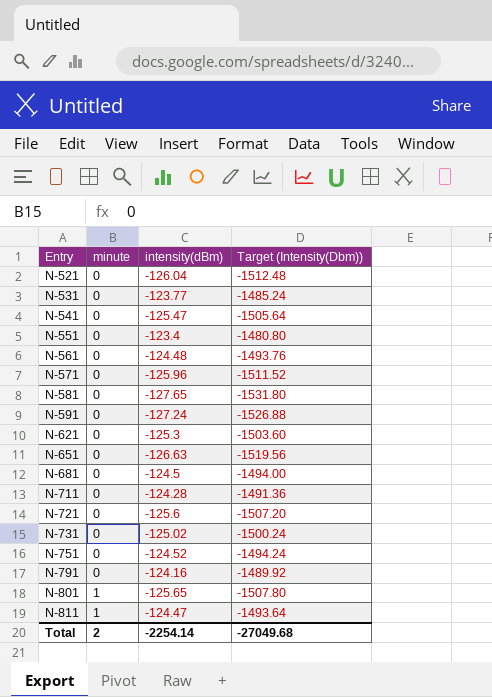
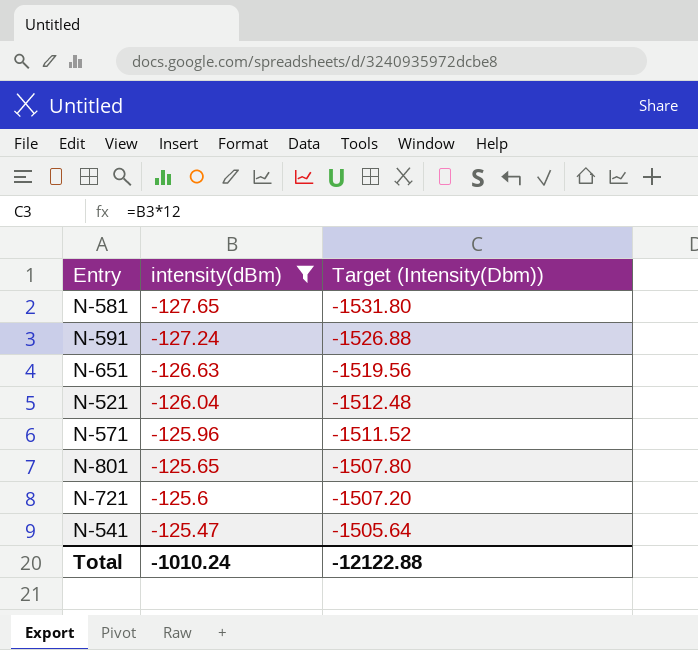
filter: none -> intensity(dBm) <= -125.47
row order: Entry ascending -> intensity(dBm) ascending
column minute | position: 2 -> none
Total | intensity(dBm): -2254.14 -> -1010.24
Total | Target (Intensity(Dbm)): -27049.68 -> -12122.88

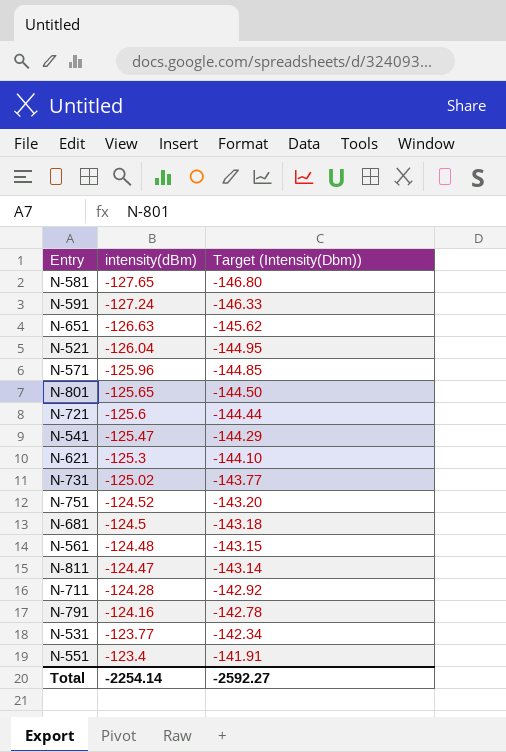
filter: intensity(dBm) <= -125.47 -> none
column Target (Intensity(Dbm)) | formula: [intensity(dBm)] * 12 -> [intensity(dBm)] * 1.15
Total | intensity(dBm): -1010.24 -> -2254.14
Total | Target (Intensity(Dbm)): -12122.88 -> -2592.27

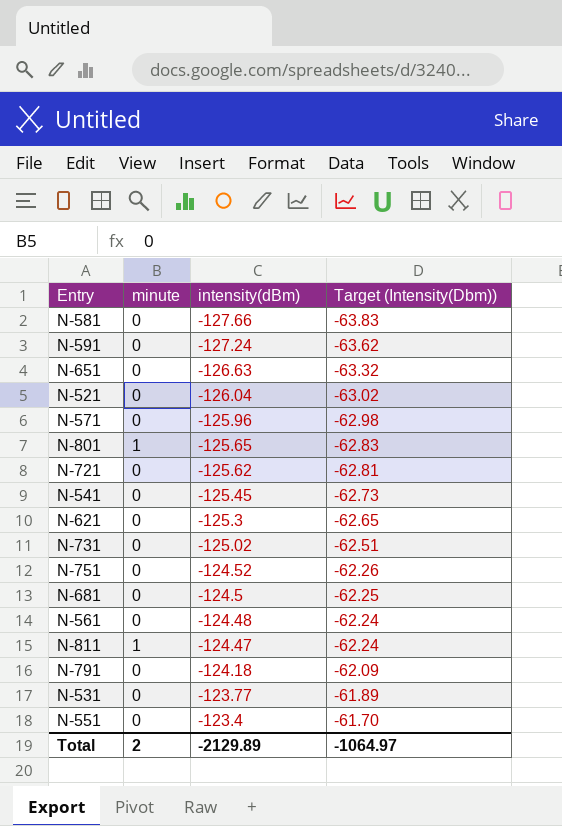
column minute | position: none -> 2
column Target (Intensity(Dbm)) | formula: [intensity(dBm)] * 1.15 -> [intensity(dBm)] * 0.5
row N-711: -124.28 | -142.92 -> none
N-581 | intensity(dBm): -127.65 -> -127.66
N-721 | intensity(dBm): -125.6 -> -125.62
N-541 | intensity(dBm): -125.47 -> -125.45
N-791 | intensity(dBm): -124.16 -> -124.18
Total | intensity(dBm): -2254.14 -> -2129.89
Total | Target (Intensity(Dbm)): -2592.27 -> -1064.97

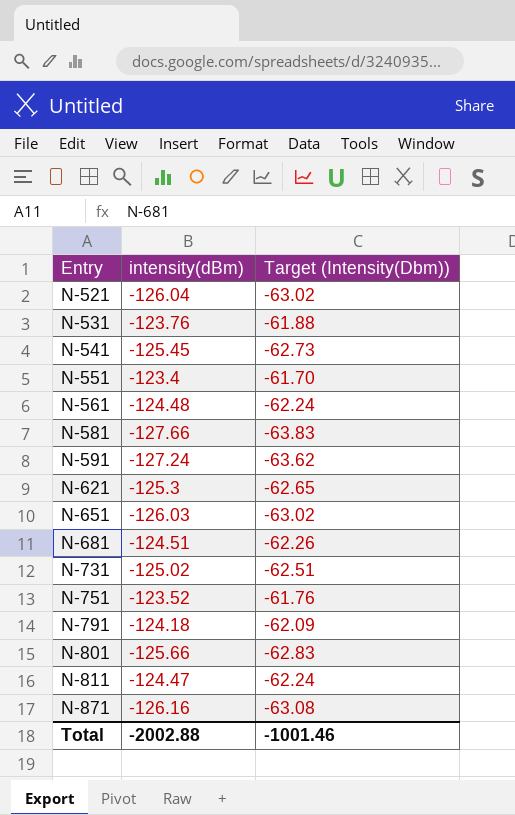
row order: intensity(dBm) ascending -> Entry ascending
column minute | position: 2 -> none
row N-571: 0 | -125.96 | -62.98 -> none
row N-721: 0 | -125.62 | -62.81 -> none
N-531 | intensity(dBm): -123.77 -> -123.76
N-531 | Target (Intensity(Dbm)): -61.89 -> -61.88
N-651 | intensity(dBm): -126.63 -> -126.03
N-651 | Target (Intensity(Dbm)): -63.32 -> -63.02
N-681 | intensity(dBm): -124.5 -> -124.51
N-681 | Target (Intensity(Dbm)): -62.25 -> -62.26
N-751 | intensity(dBm): -124.52 -> -123.52
N-751 | Target (Intensity(Dbm)): -62.26 -> -61.76
N-801 | intensity(dBm): -125.65 -> -125.66
row N-871: none -> -126.16 | -63.08
Total | intensity(dBm): -2129.89 -> -2002.88
Total | Target (Intensity(Dbm)): -1064.97 -> -1001.46

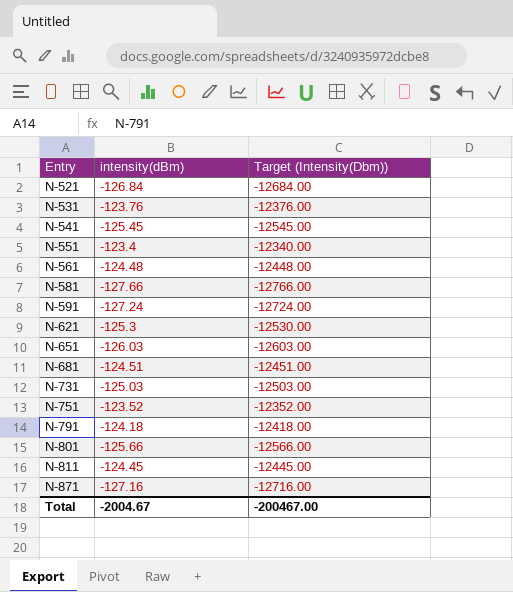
column Target (Intensity(Dbm)) | formula: [intensity(dBm)] * 0.5 -> [intensity(dBm)] * 100
N-521 | intensity(dBm): -126.04 -> -126.84
N-731 | intensity(dBm): -125.02 -> -125.03
N-811 | intensity(dBm): -124.47 -> -124.45
N-871 | intensity(dBm): -126.16 -> -127.16
Total | intensity(dBm): -2002.88 -> -2004.67
Total | Target (Intensity(Dbm)): -1001.46 -> -200467.00

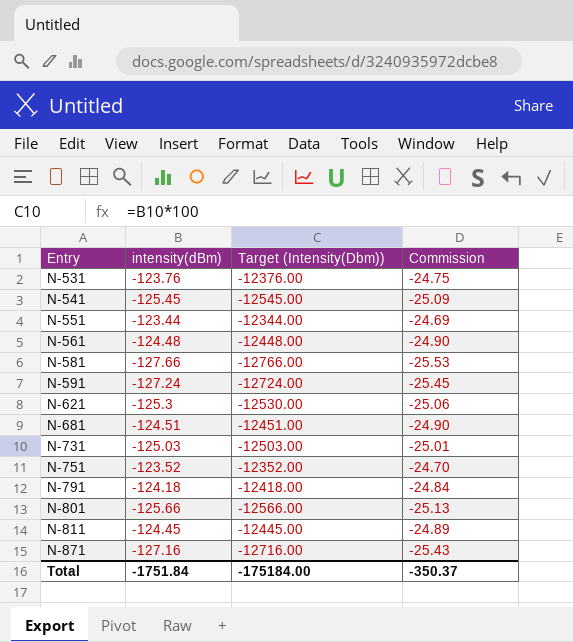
column Commission | formula: none -> [intensity(dBm)] * 0.2
row N-521: -126.84 | -12684.00 -> none
row N-651: -126.03 | -12603.00 -> none
N-551 | intensity(dBm): -123.4 -> -123.44
N-551 | Target (Intensity(Dbm)): -12340.00 -> -12344.00
Total | intensity(dBm): -2004.67 -> -1751.84
Total | Target (Intensity(Dbm)): -200467.00 -> -175184.00

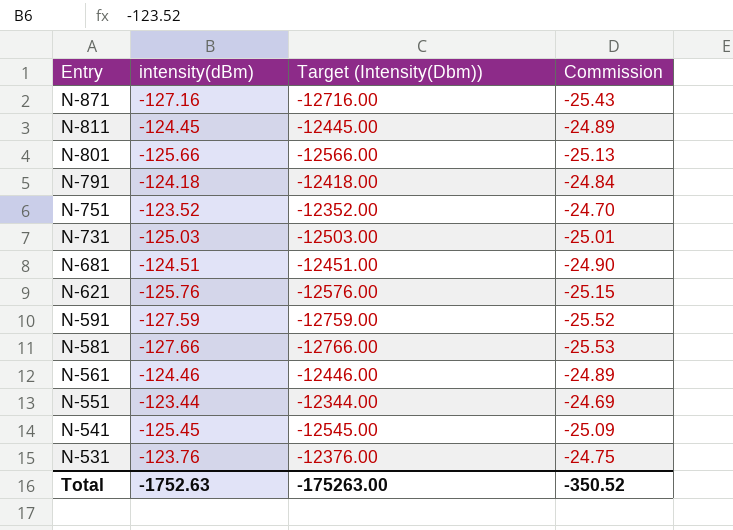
row order: Entry ascending -> Entry descending
N-621 | intensity(dBm): -125.3 -> -125.76
N-621 | Target (Intensity(Dbm)): -12530.00 -> -12576.00
N-621 | Commission: -25.06 -> -25.15
N-591 | intensity(dBm): -127.24 -> -127.59
N-591 | Target (Intensity(Dbm)): -12724.00 -> -12759.00
N-591 | Commission: -25.45 -> -25.52
N-561 | intensity(dBm): -124.48 -> -124.46
N-561 | Target (Intensity(Dbm)): -12448.00 -> -12446.00
N-561 | Commission: -24.90 -> -24.89
Total | intensity(dBm): -1751.84 -> -1752.63
Total | Target (Intensity(Dbm)): -175184.00 -> -175263.00
Total | Commission: -350.37 -> -350.52

